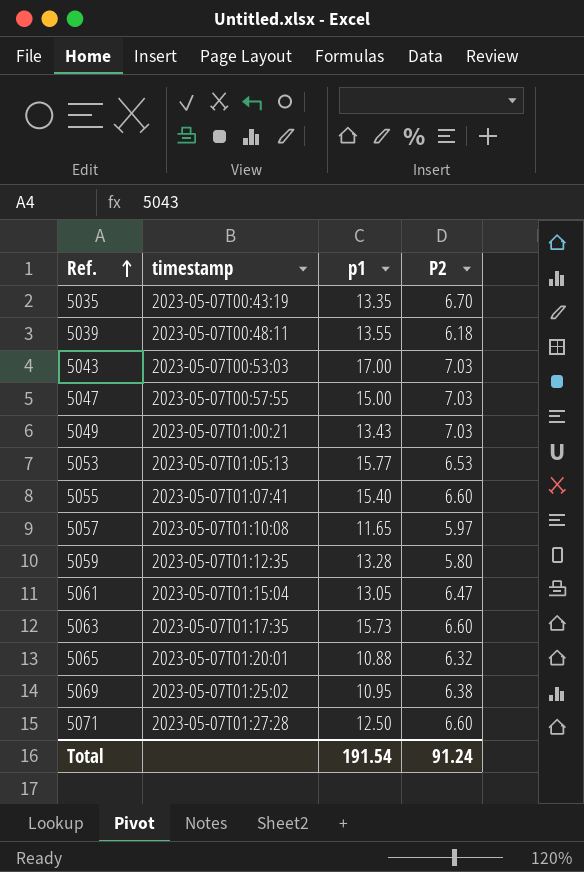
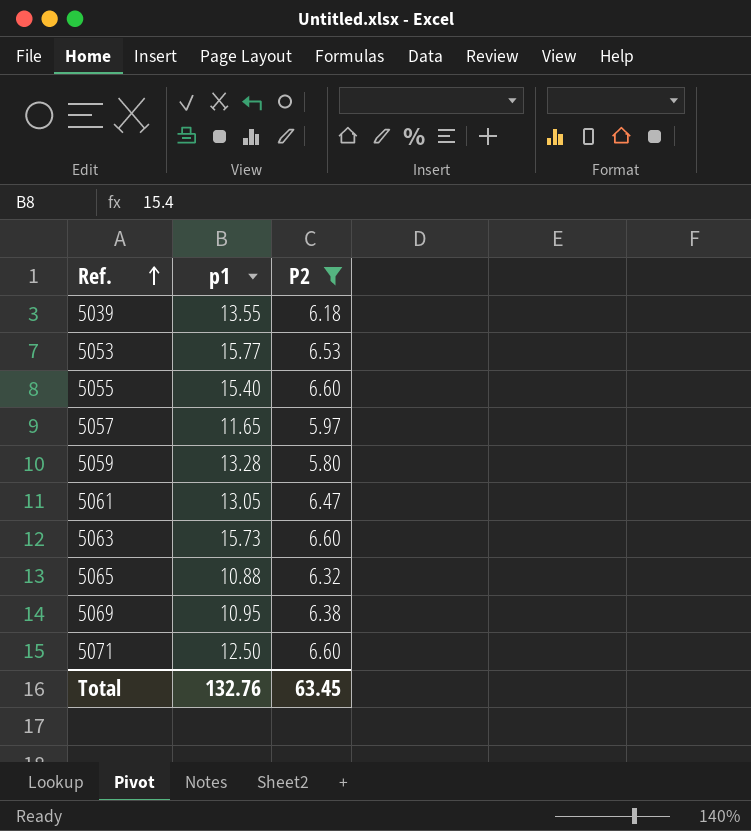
filter: none -> P2 <= 6.60
column timestamp | position: 2 -> none
Total | p1: 191.54 -> 132.76
Total | P2: 91.24 -> 63.45

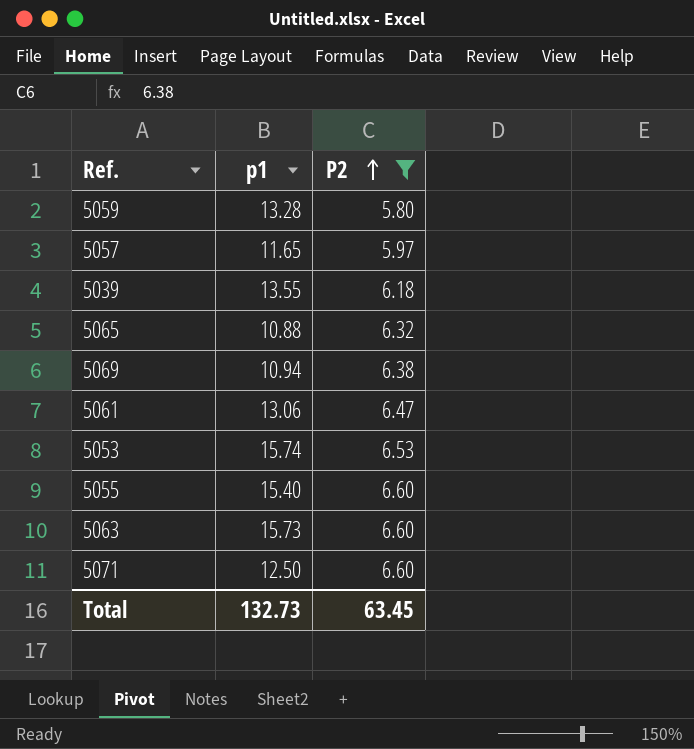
row order: Ref. ascending -> P2 ascending
5069 | p1: 10.95 -> 10.94
5061 | p1: 13.05 -> 13.06
5053 | p1: 15.77 -> 15.74
Total | p1: 132.76 -> 132.73

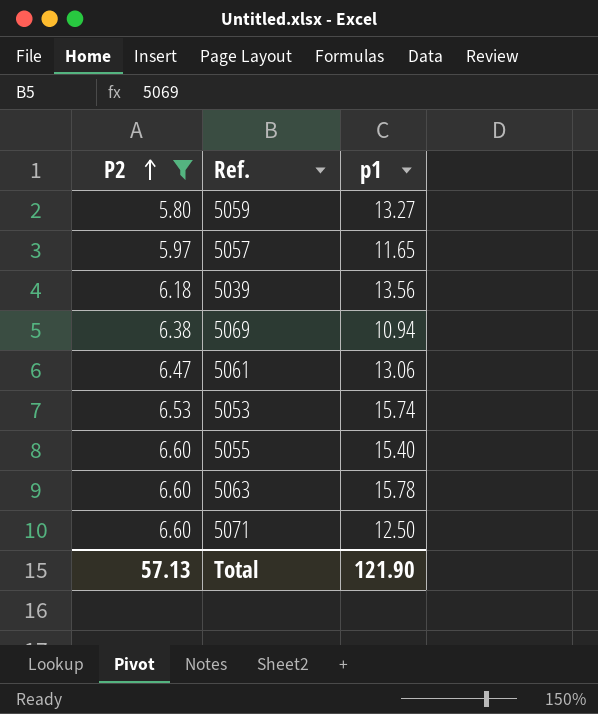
column P2 | position: 3 -> 1
row 5065: 10.88 | 6.32 -> none
5059 | p1: 13.28 -> 13.27
5039 | p1: 13.55 -> 13.56
5063 | p1: 15.73 -> 15.78
Total | P2: 63.45 -> 57.13
Total | p1: 132.73 -> 121.90

